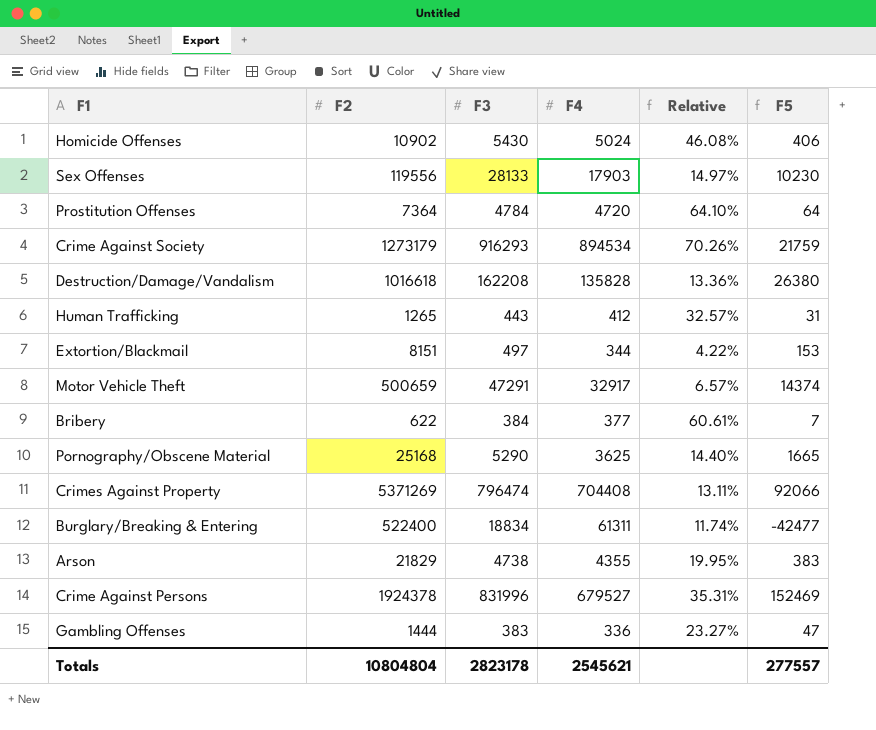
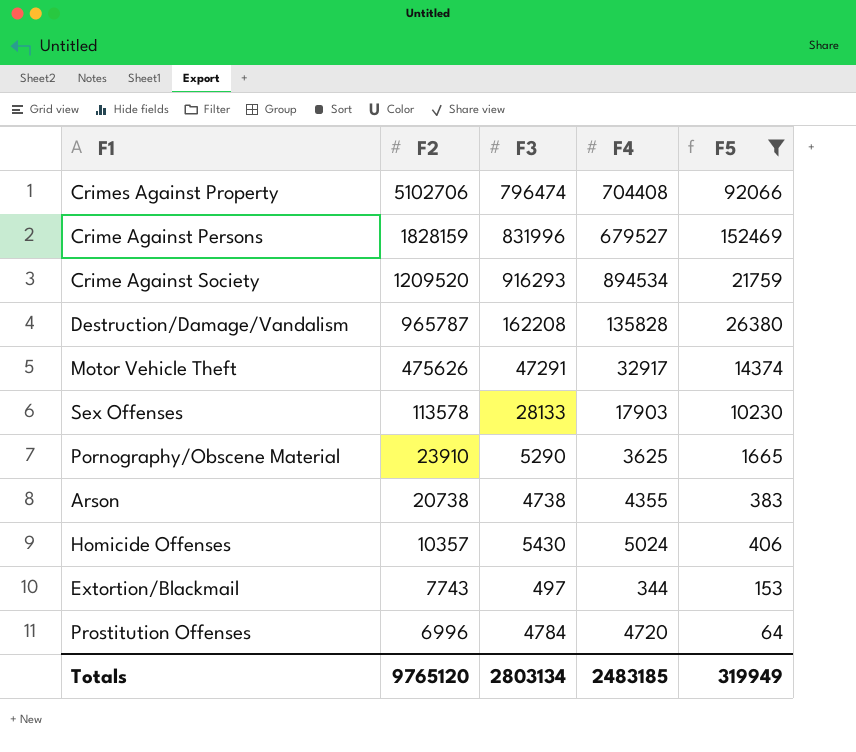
filter: none -> F5 >= 64
row order: none -> F2 descending
column Relative | formula: [F4] / [F2] -> none
Crimes Against Property | F2: 5371269 -> 5102706
Crime Against Persons | F2: 1924378 -> 1828159
Crime Against Society | F2: 1273179 -> 1209520
Destruction/Damage/Vandalism | F2: 1016618 -> 965787
Motor Vehicle Theft | F2: 500659 -> 475626
Sex Offenses | F2: 119556 -> 113578
Pornography/Obscene Material | F2: 25168 -> 23910
Arson | F2: 21829 -> 20738
Homicide Offenses | F2: 10902 -> 10357
Extortion/Blackmail | F2: 8151 -> 7743
Prostitution Offenses | F2: 7364 -> 6996
Totals | F2: 10804804 -> 9765120
Totals | F3: 2823178 -> 2803134
Totals | F4: 2545621 -> 2483185
Totals | F5: 277557 -> 319949

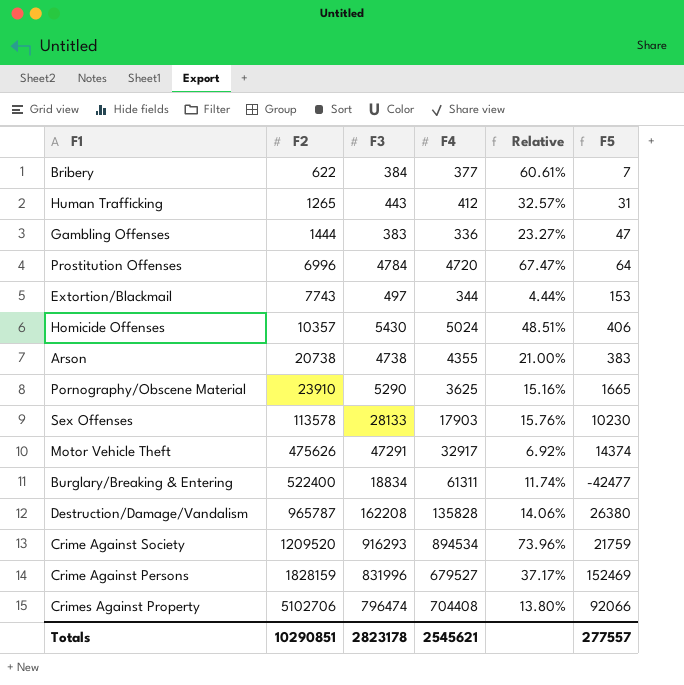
filter: F5 >= 64 -> none
row order: F2 descending -> F2 ascending
column Relative | formula: none -> [F4] / [F2]
Totals | F2: 9765120 -> 10290851
Totals | F3: 2803134 -> 2823178
Totals | F4: 2483185 -> 2545621
Totals | F5: 319949 -> 277557

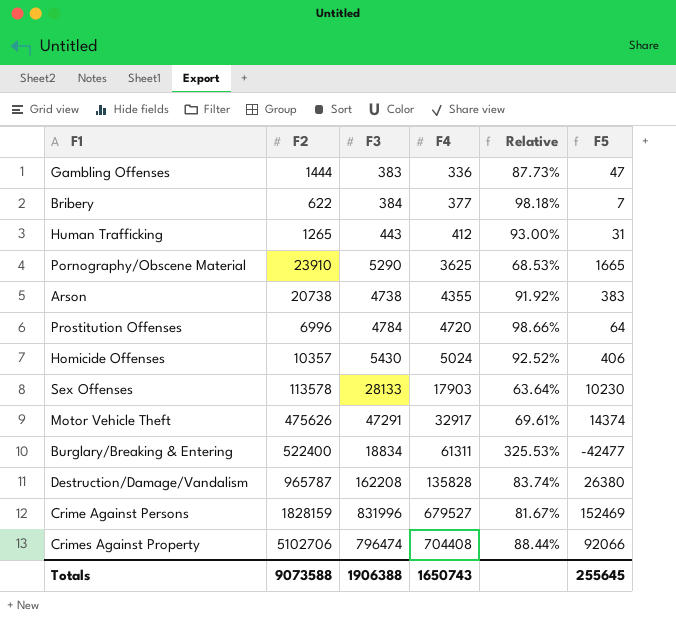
row order: F2 ascending -> F4 ascending
column Relative | formula: [F4] / [F2] -> [F4] / [F3]
row Extortion/Blackmail: 7743 | 497 | 344 | 4.44% | 153 -> none
row Crime Against Society: 1209520 | 916293 | 894534 | 73.96% | 21759 -> none
Totals | F2: 10290851 -> 9073588
Totals | F3: 2823178 -> 1906388
Totals | F4: 2545621 -> 1650743
Totals | F5: 277557 -> 255645

